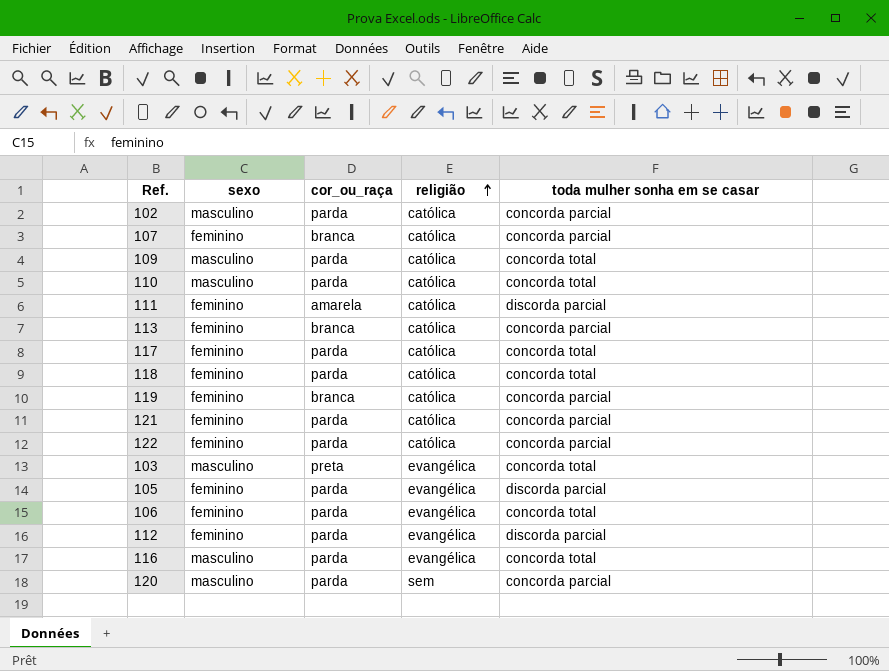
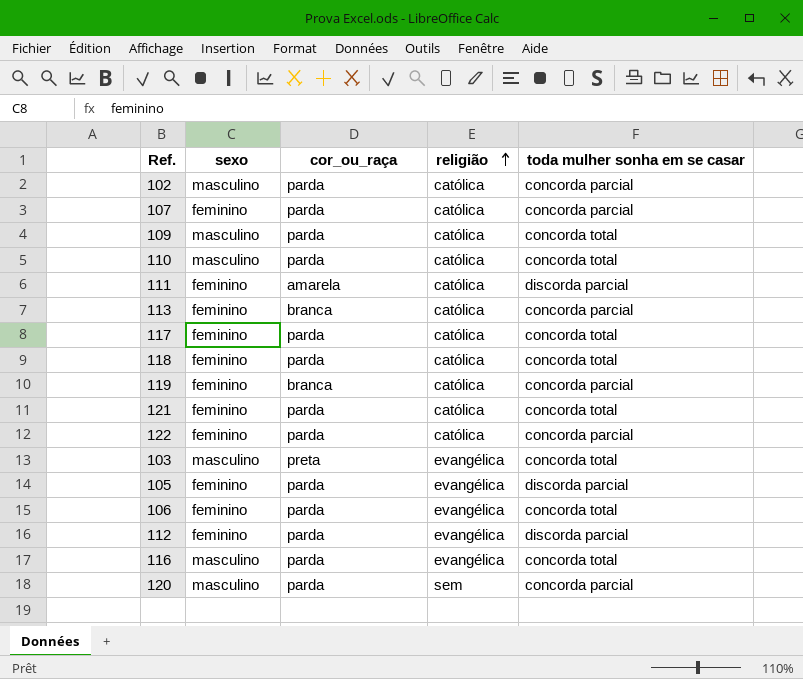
107 | cor_ou_raça: branca -> parda
121 | toda mulher sonha em se casar: concorda parcial -> concorda total

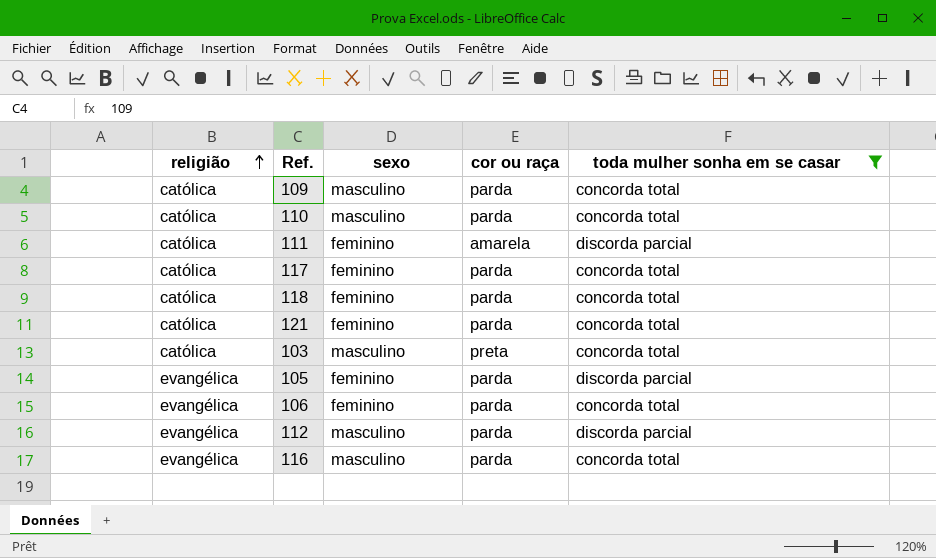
filter: none -> toda mulher sonha em se casar != concorda parcial
column religião | position: 4 -> 1
column name: cor_ou_raça -> cor ou raça
103 | religião: evangélica -> católica
112 | sexo: feminino -> masculino

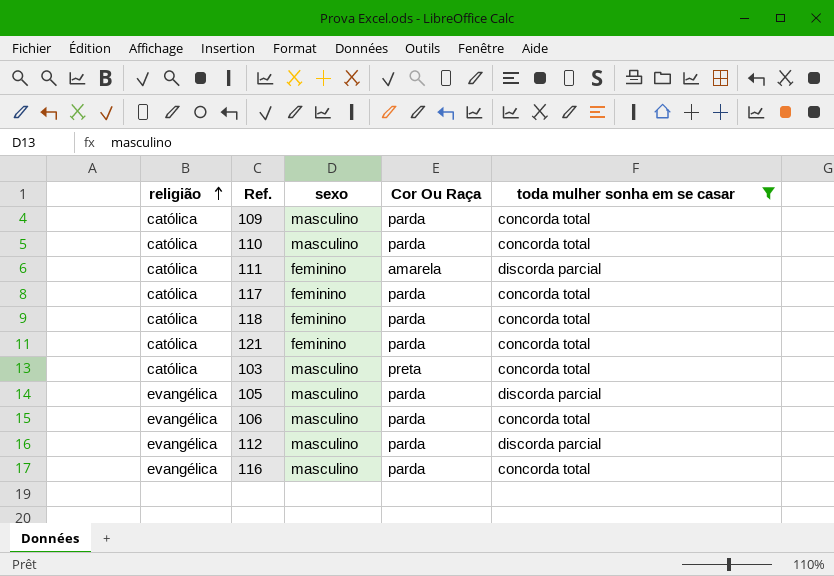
column name: cor ou raça -> Cor Ou Raça
105 | sexo: feminino -> masculino
106 | sexo: feminino -> masculino

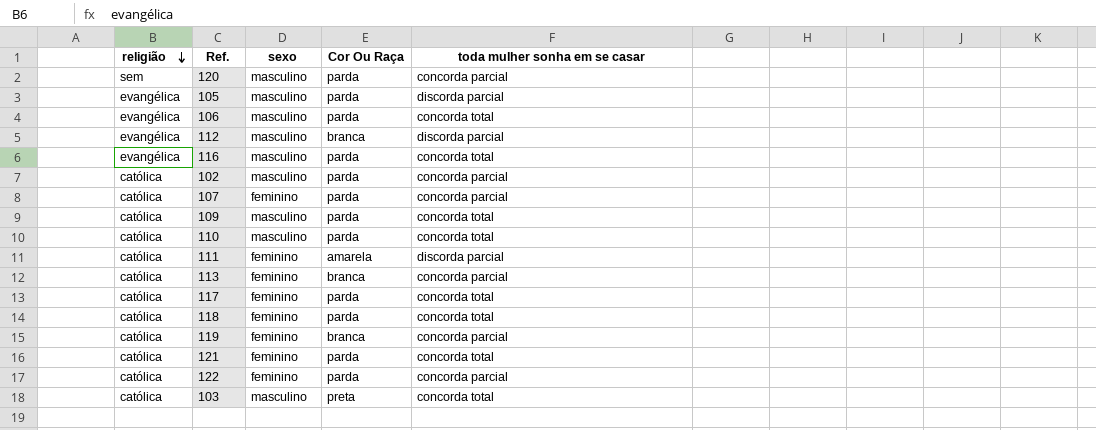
filter: toda mulher sonha em se casar != concorda parcial -> none
row order: religião ascending -> religião descending
112 | Cor Ou Raça: parda -> branca

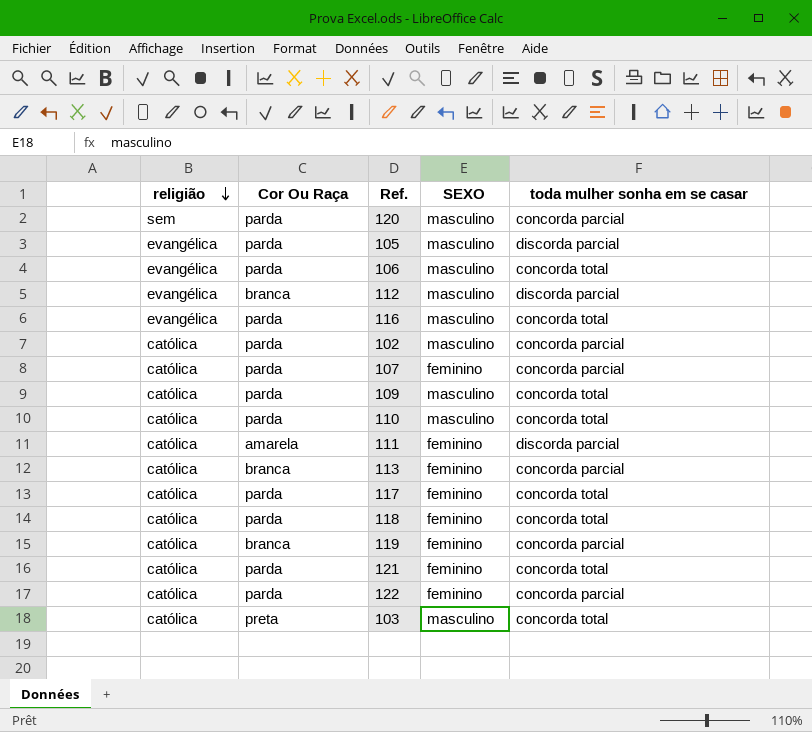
column Cor Ou Raça | position: 4 -> 2
column name: sexo -> SEXO

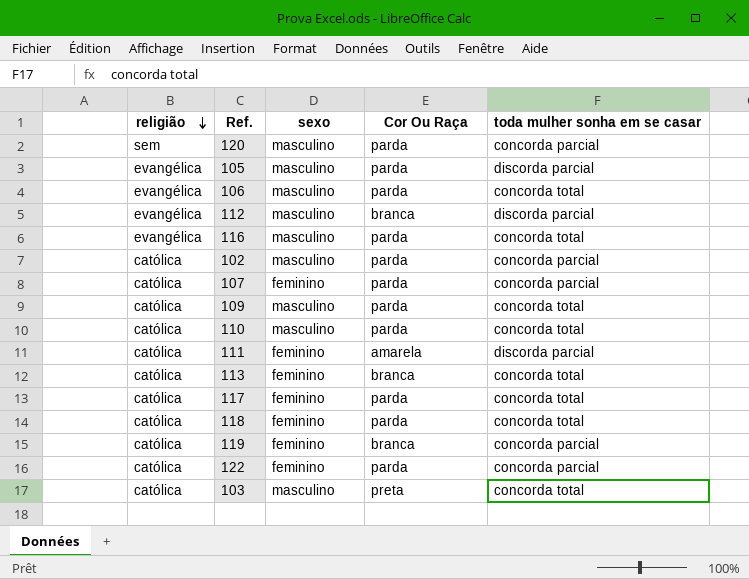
column name: SEXO -> sexo
column Cor Ou Raça | position: 2 -> 4
row 121: católica | parda | feminino | concorda total -> none
113 | toda mulher sonha em se casar: concorda parcial -> concorda total

